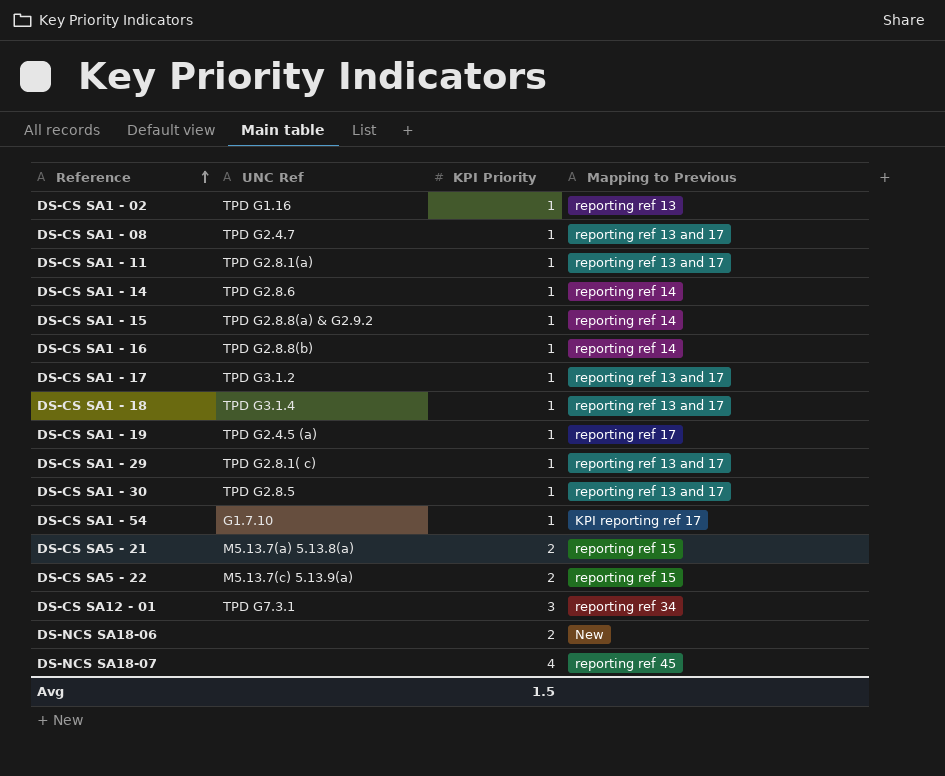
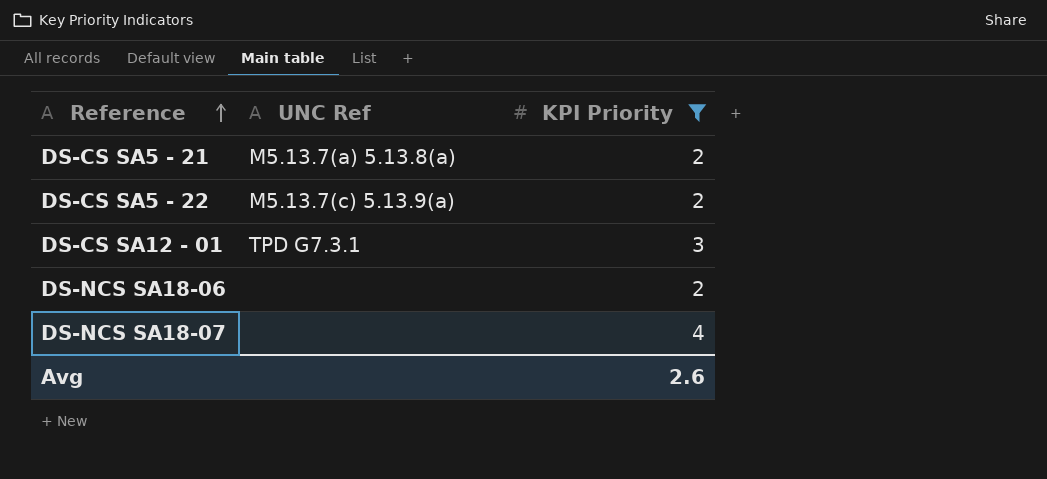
filter: none -> KPI Priority != 1
column Mapping to Previous | position: 4 -> none
Avg | KPI Priority: 1.5 -> 2.6

